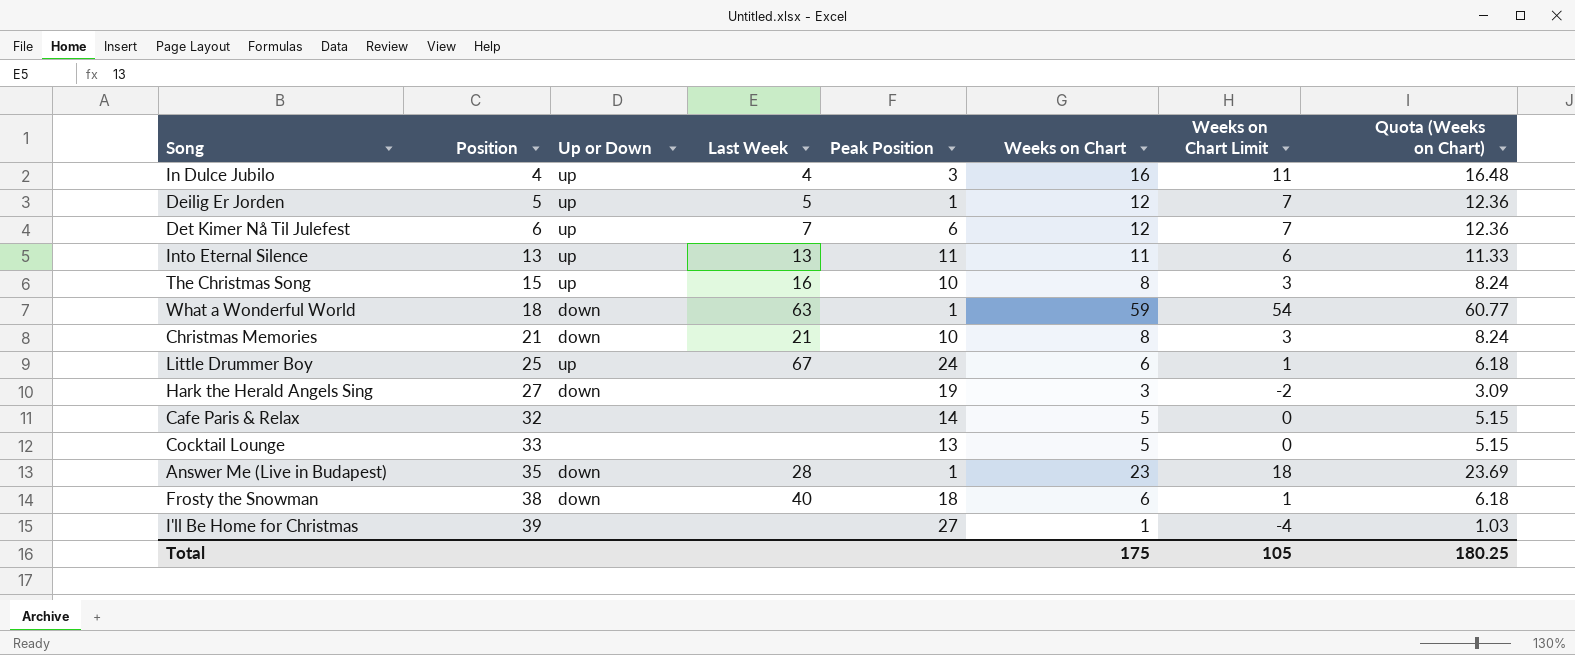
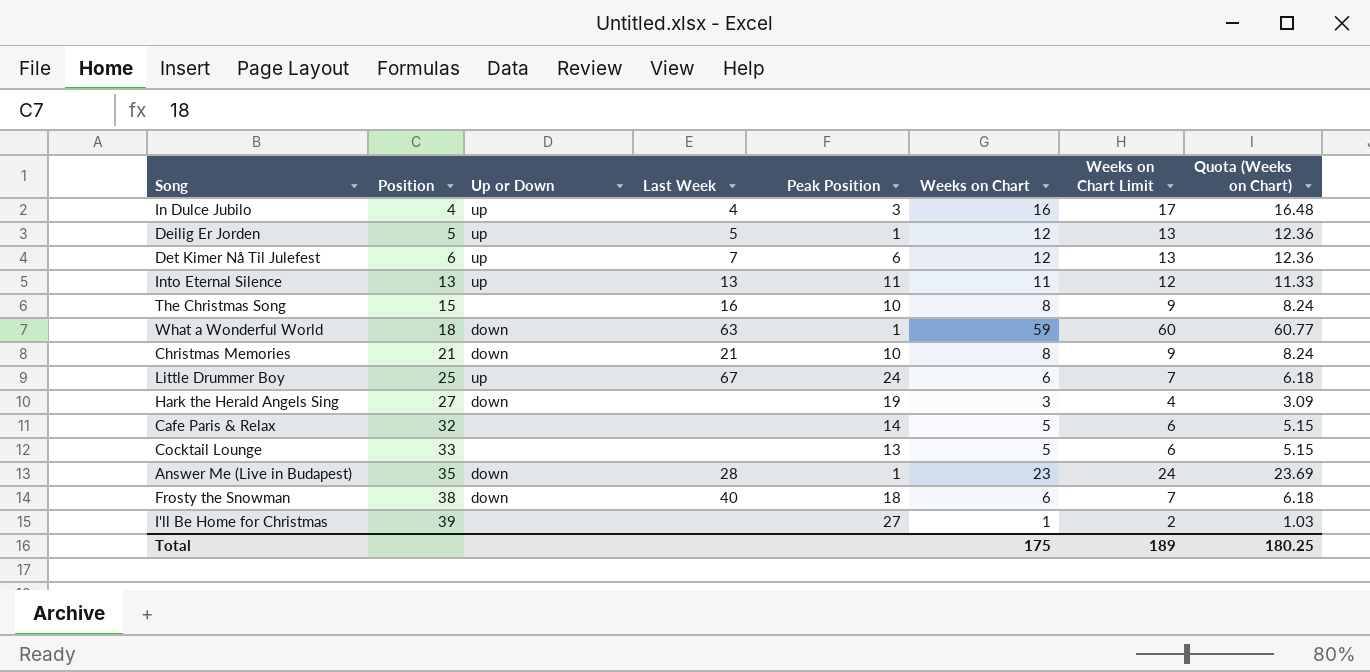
column Weeks on Chart Limit | formula: [Weeks on Chart] - 5 -> [Weeks on Chart] + 1
The Christmas Song | Up or Down: up -> none
Total | Weeks on Chart Limit: 105 -> 189

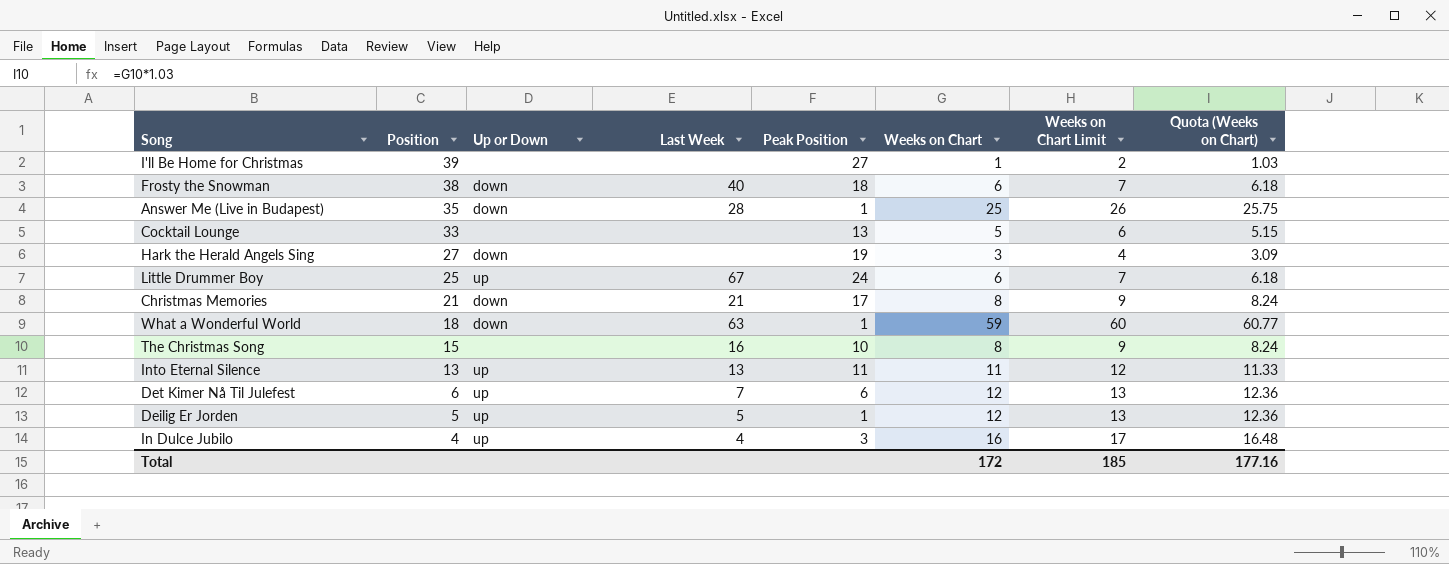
row order: Position ascending -> Position descending
row Cafe Paris & Relax: 32 | none | none | 14 | 5 | 6 | 5.15 -> none
Answer Me (Live in Budapest) | Weeks on Chart: 23 -> 25
Answer Me (Live in Budapest) | Weeks on Chart Limit: 24 -> 26
Answer Me (Live in Budapest) | Quota (Weeks on Chart): 23.69 -> 25.75
Christmas Memories | Peak Position: 10 -> 17
Total | Weeks on Chart: 175 -> 172
Total | Weeks on Chart Limit: 189 -> 185
Total | Quota (Weeks on Chart): 180.25 -> 177.16

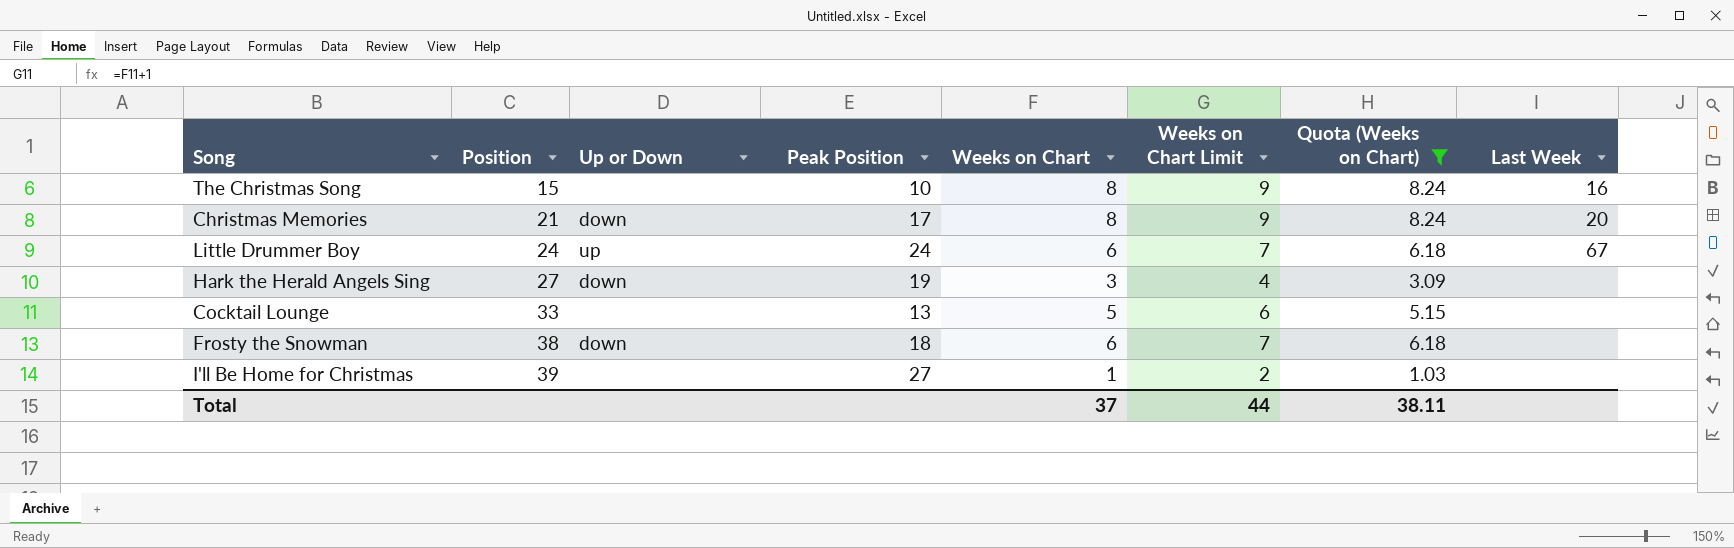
filter: none -> Quota (Weeks on Chart) <= 8.24
row order: Position descending -> Position ascending
column Last Week | position: 4 -> 8
Christmas Memories | Last Week: 21 -> 20
Little Drummer Boy | Position: 25 -> 24
Frosty the Snowman | Last Week: 40 -> none
Total | Weeks on Chart: 172 -> 37
Total | Weeks on Chart Limit: 185 -> 44
Total | Quota (Weeks on Chart): 177.16 -> 38.11

